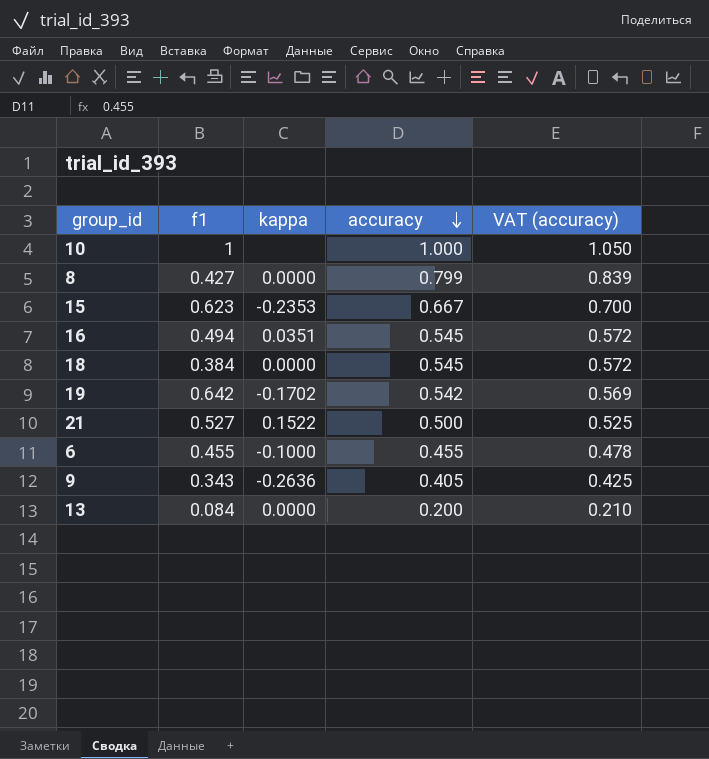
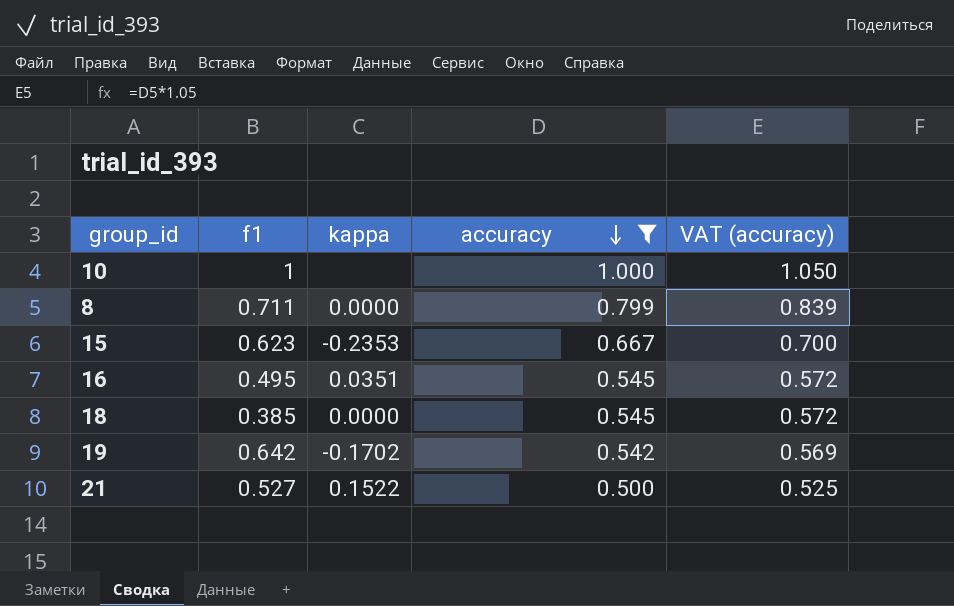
filter: none -> accuracy >= 0.500
8 | f1: 0.427 -> 0.711
16 | f1: 0.494 -> 0.495
18 | f1: 0.384 -> 0.385

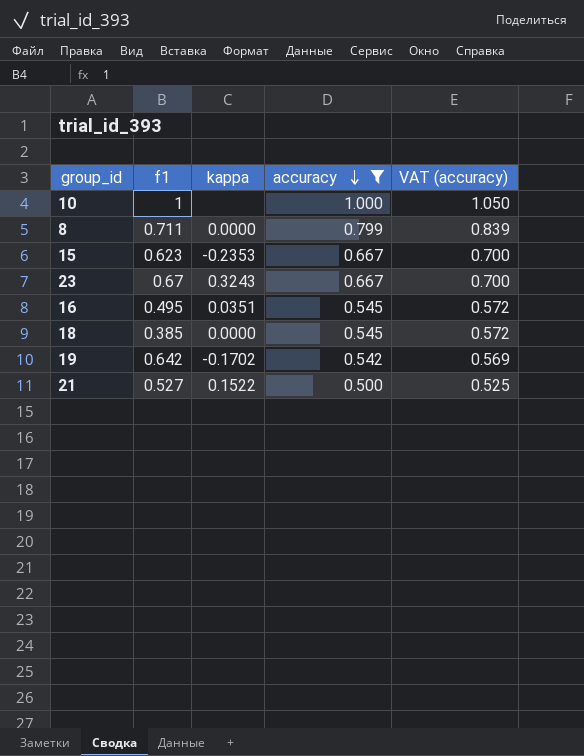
row 23: none -> 0.67 | 0.3243 | 0.667 | 0.700

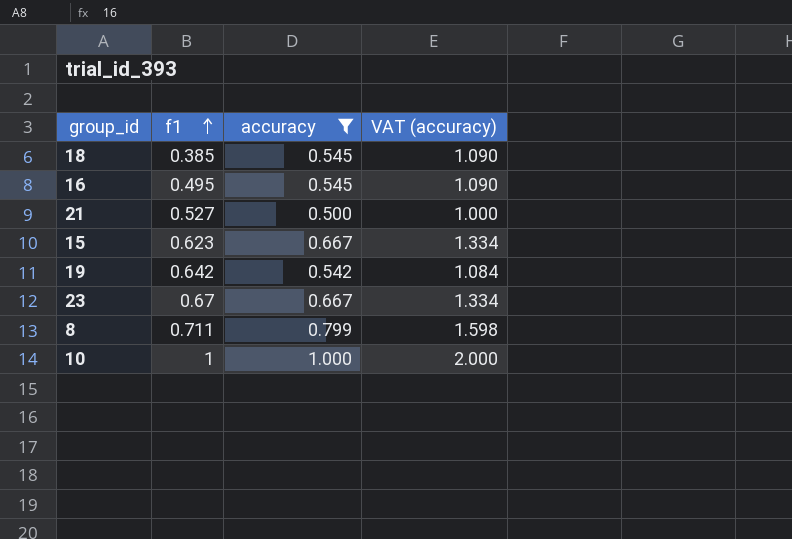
row order: accuracy descending -> f1 ascending
column kappa | position: 3 -> none
column VAT (accuracy) | formula: [accuracy] * 1.05 -> [accuracy] * 2

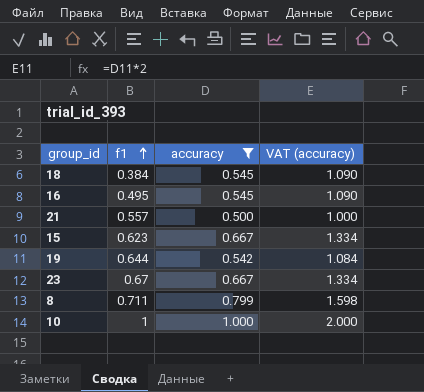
18 | f1: 0.385 -> 0.384
21 | f1: 0.527 -> 0.557
19 | f1: 0.642 -> 0.644

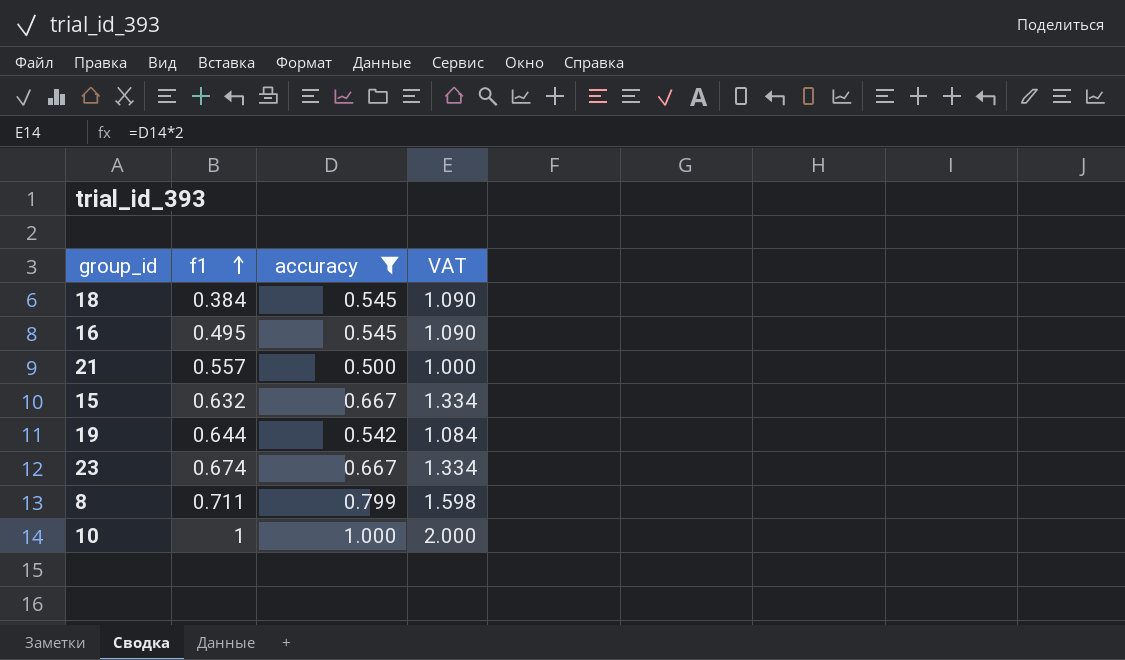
column name: VAT (accuracy) -> VAT
15 | f1: 0.623 -> 0.632
23 | f1: 0.67 -> 0.674

